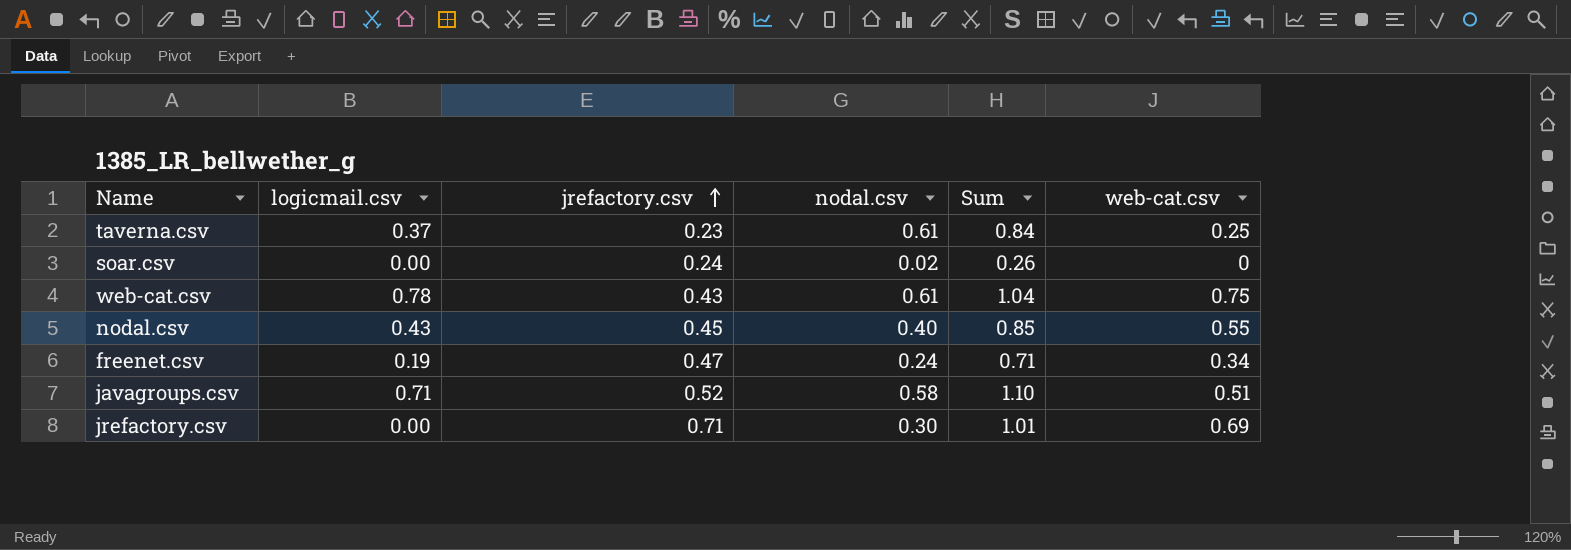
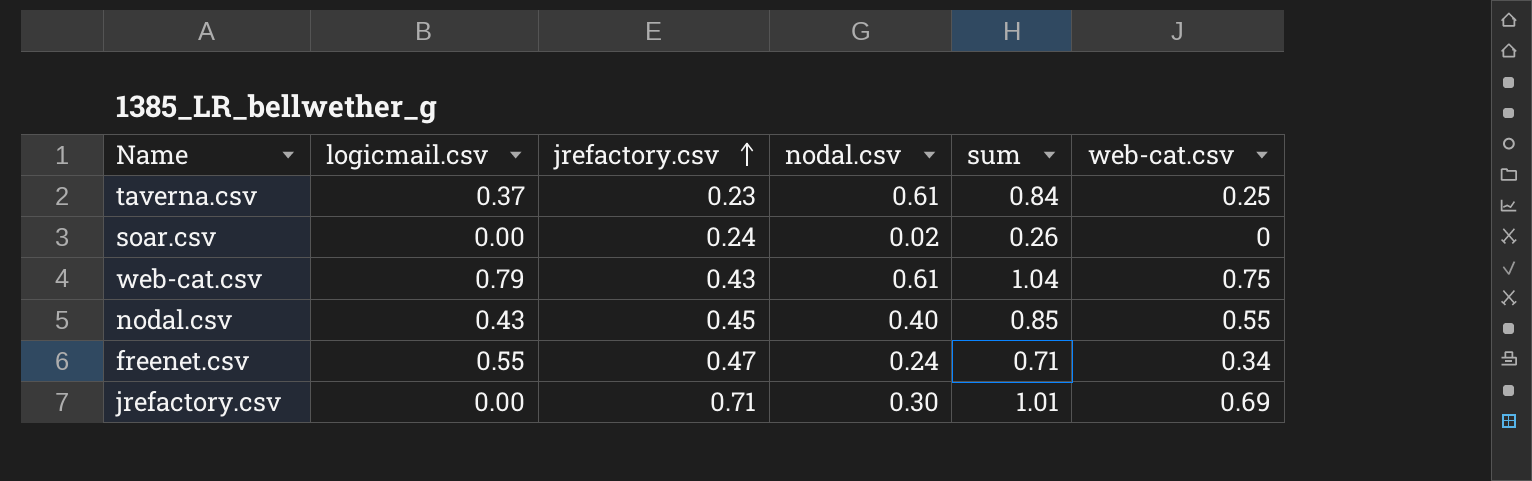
column name: Sum -> sum
row javagroups.csv: 0.71 | 0.52 | 0.58 | 1.10 | 0.51 -> none
web-cat.csv | logicmail.csv: 0.78 -> 0.79
freenet.csv | logicmail.csv: 0.19 -> 0.55

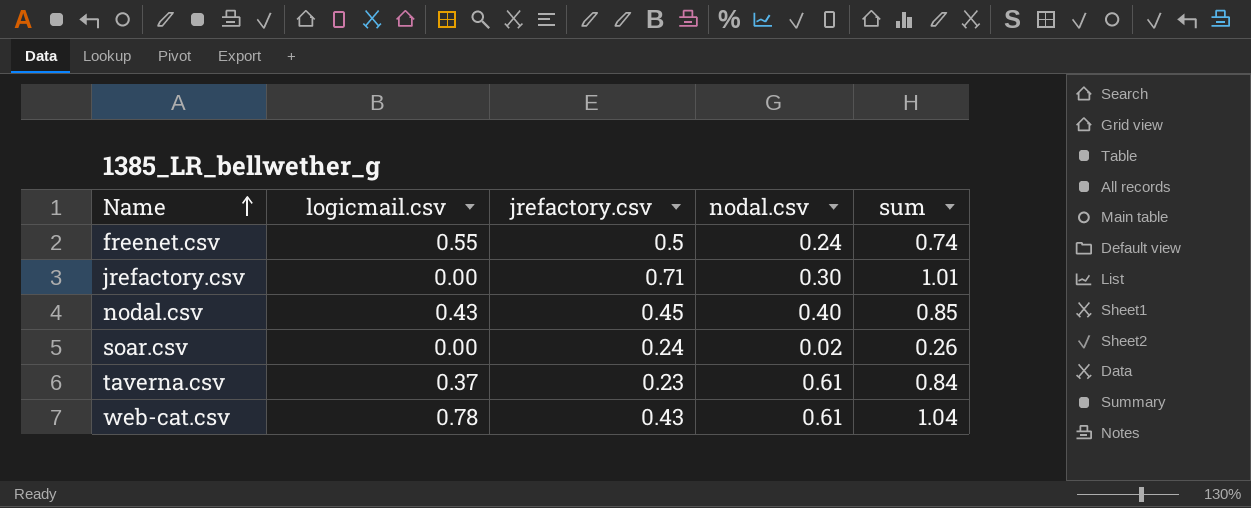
row order: jrefactory.csv ascending -> Name ascending
column web-cat.csv | position: 6 -> none
freenet.csv | jrefactory.csv: 0.47 -> 0.5
freenet.csv | sum: 0.71 -> 0.74
web-cat.csv | logicmail.csv: 0.79 -> 0.78

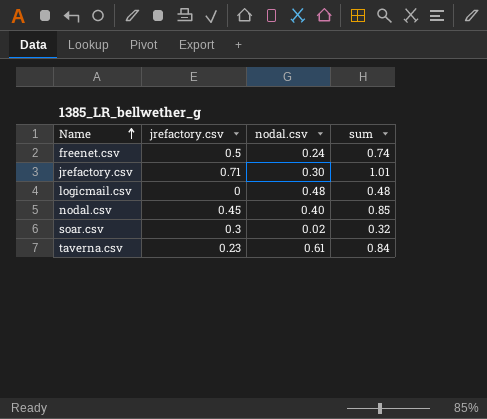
column logicmail.csv | position: 2 -> none
row web-cat.csv: 0.78 | 0.43 | 0.61 | 1.04 -> none
row logicmail.csv: none -> 0 | 0.48 | 0.48
soar.csv | jrefactory.csv: 0.24 -> 0.3
soar.csv | sum: 0.26 -> 0.32

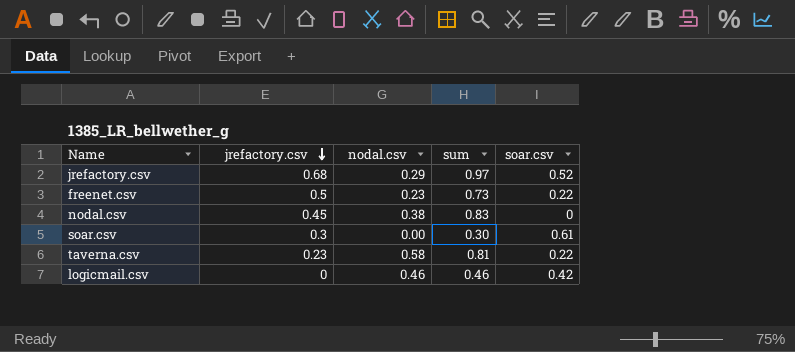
row order: Name ascending -> jrefactory.csv descending
column soar.csv | position: none -> 5
jrefactory.csv | jrefactory.csv: 0.71 -> 0.68
jrefactory.csv | nodal.csv: 0.30 -> 0.29
jrefactory.csv | sum: 1.01 -> 0.97
freenet.csv | nodal.csv: 0.24 -> 0.23
freenet.csv | sum: 0.74 -> 0.73
nodal.csv | nodal.csv: 0.40 -> 0.38
nodal.csv | sum: 0.85 -> 0.83
soar.csv | nodal.csv: 0.02 -> 0.00
soar.csv | sum: 0.32 -> 0.30
taverna.csv | nodal.csv: 0.61 -> 0.58
taverna.csv | sum: 0.84 -> 0.81
logicmail.csv | nodal.csv: 0.48 -> 0.46
logicmail.csv | sum: 0.48 -> 0.46

